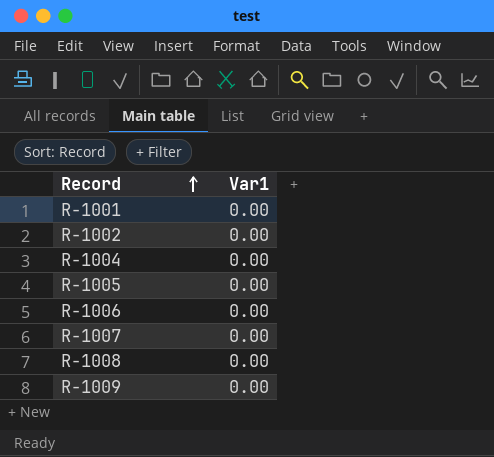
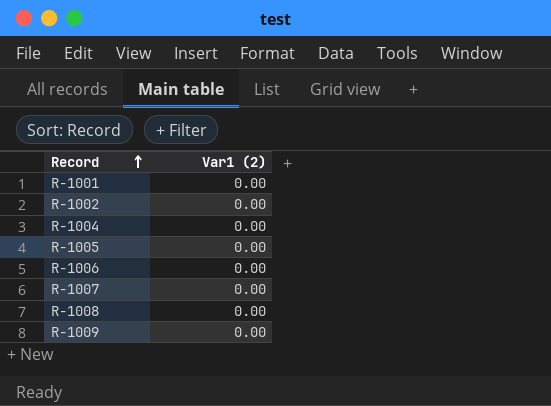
column name: Var1 -> Var1 (2)

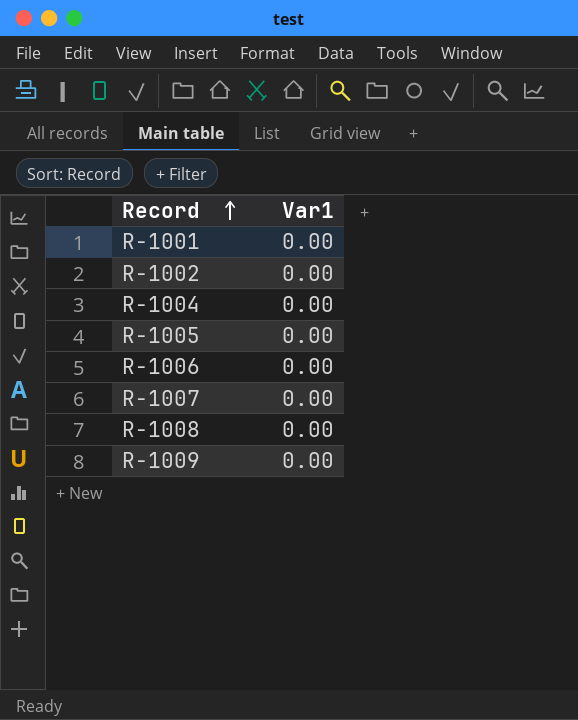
column name: Var1 (2) -> Var1

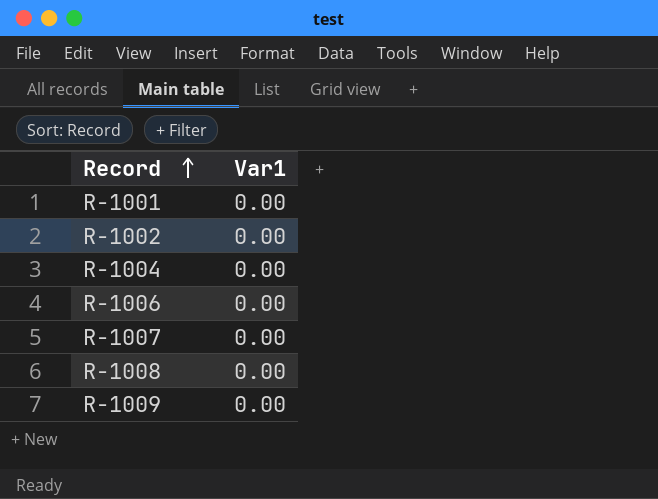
row R-1005: 0.00 -> none

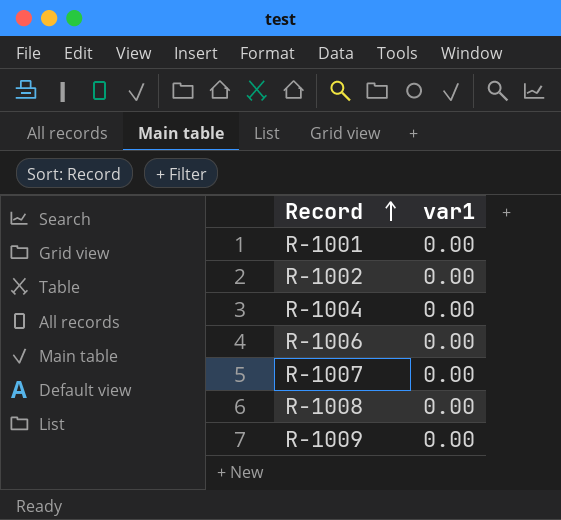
column name: Var1 -> var1

